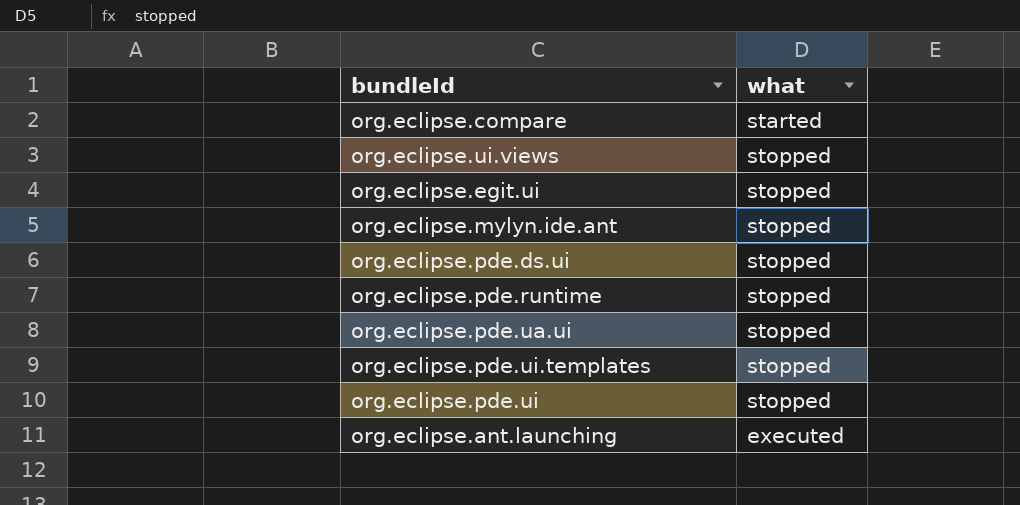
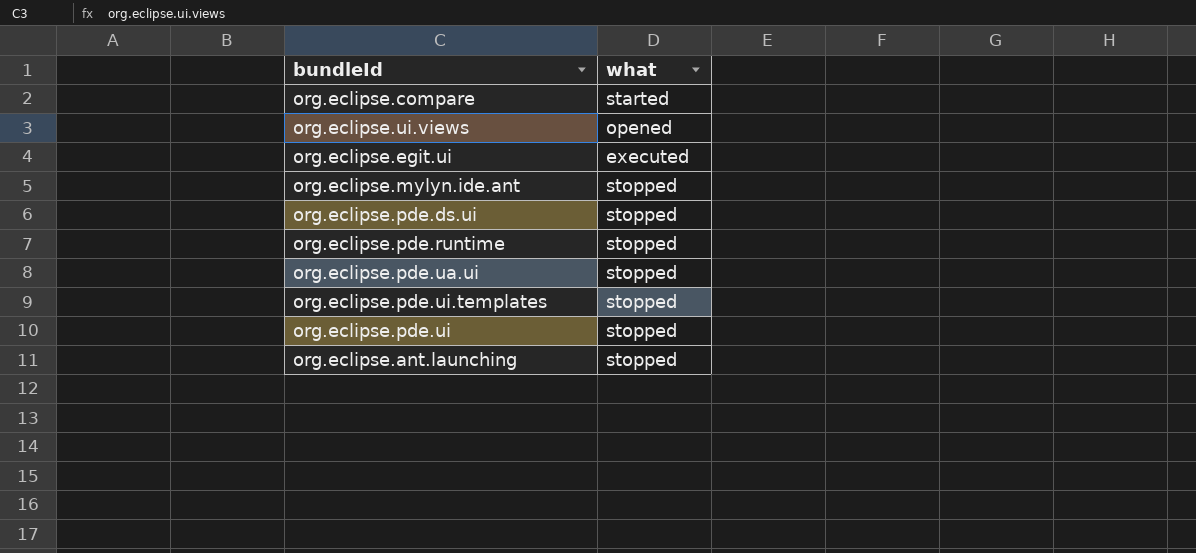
org.eclipse.ui.views | what: stopped -> opened
org.eclipse.egit.ui | what: stopped -> executed
org.eclipse.ant.launching | what: executed -> stopped

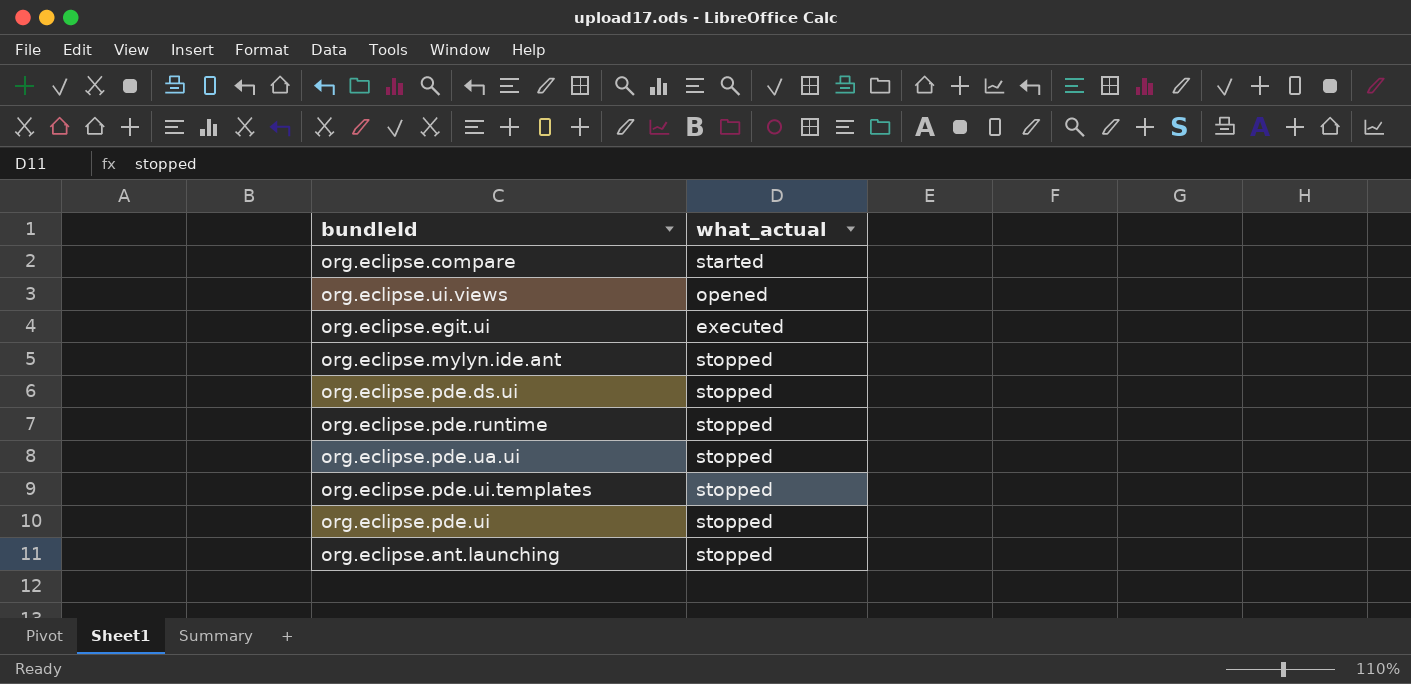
column name: what -> what_actual

